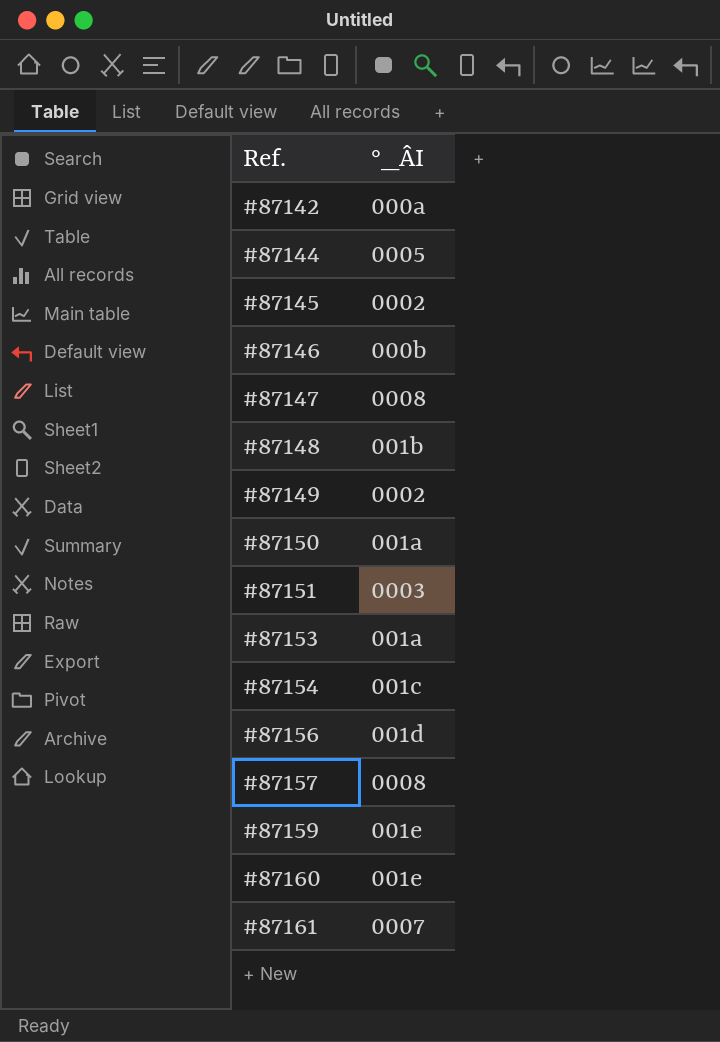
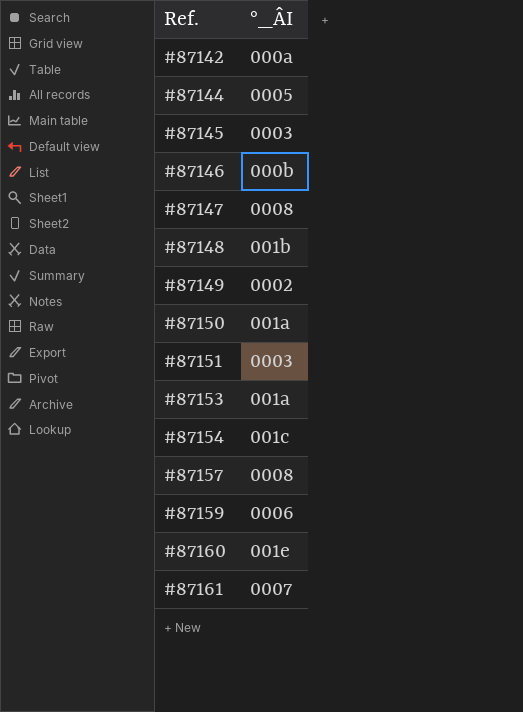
row #87156: 001d -> none
#87145 | °_ÂI: 0002 -> 0003
#87159 | °_ÂI: 001e -> 0006

